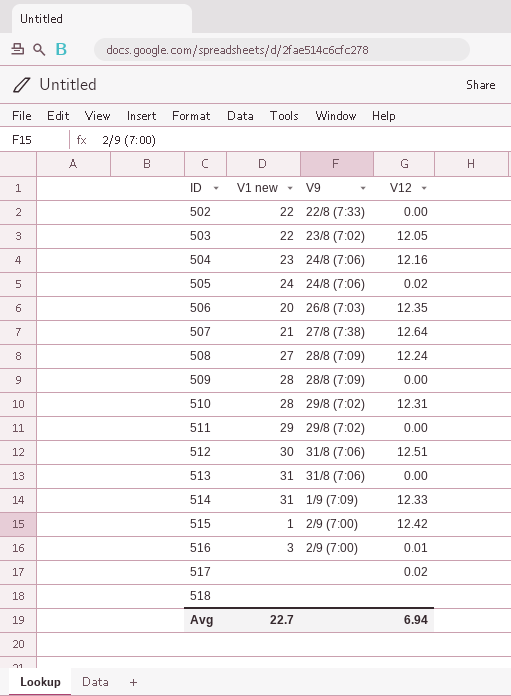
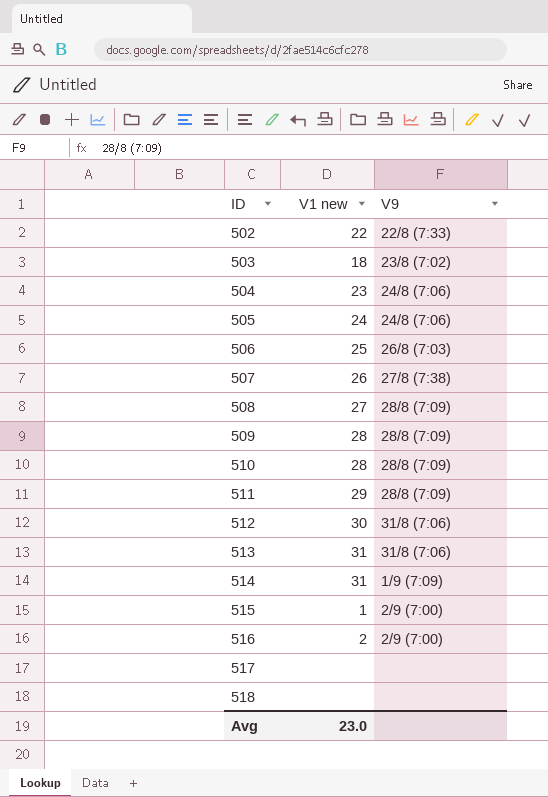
column V12 | position: 4 -> none
503 | V1 new: 22 -> 18
506 | V1 new: 20 -> 25
507 | V1 new: 21 -> 26
510 | V9: 29/8 (7:02) -> 28/8 (7:09)
511 | V9: 29/8 (7:02) -> 28/8 (7:09)
516 | V1 new: 3 -> 2
Avg | V1 new: 22.7 -> 23.0

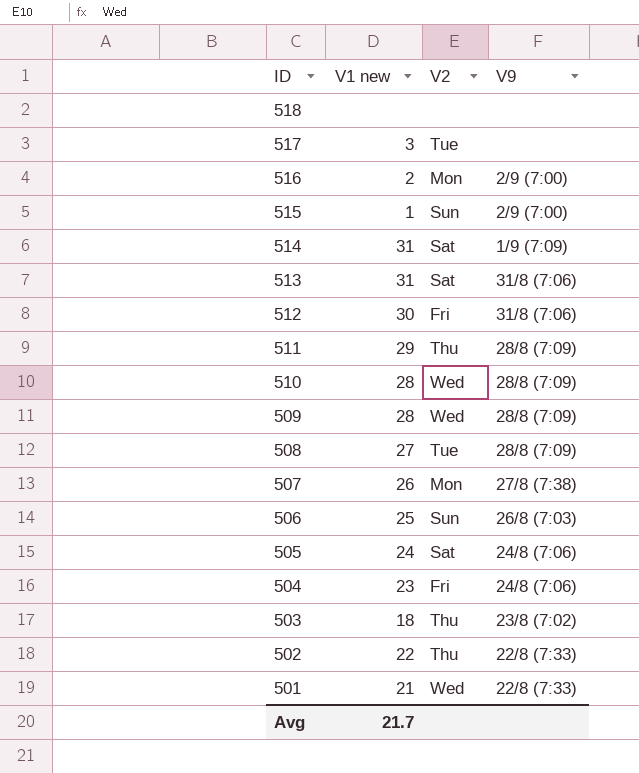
row order: ID ascending -> ID descending
column V2 | position: none -> 3
517 | V1 new: none -> 3
row 501: none -> 21 | Wed | 22/8 (7:33)
Avg | V1 new: 23.0 -> 21.7

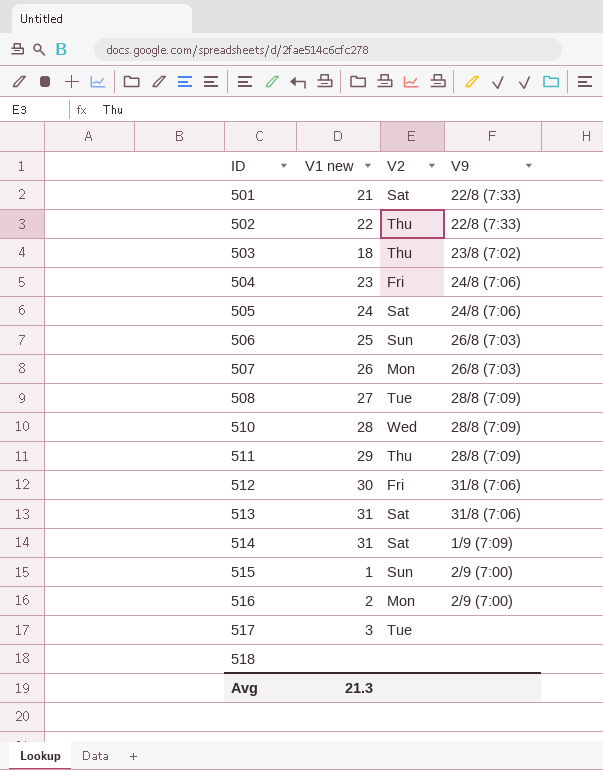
row order: ID descending -> ID ascending
row 509: 28 | Wed | 28/8 (7:09) -> none
501 | V2: Wed -> Sat
507 | V9: 27/8 (7:38) -> 26/8 (7:03)
Avg | V1 new: 21.7 -> 21.3

